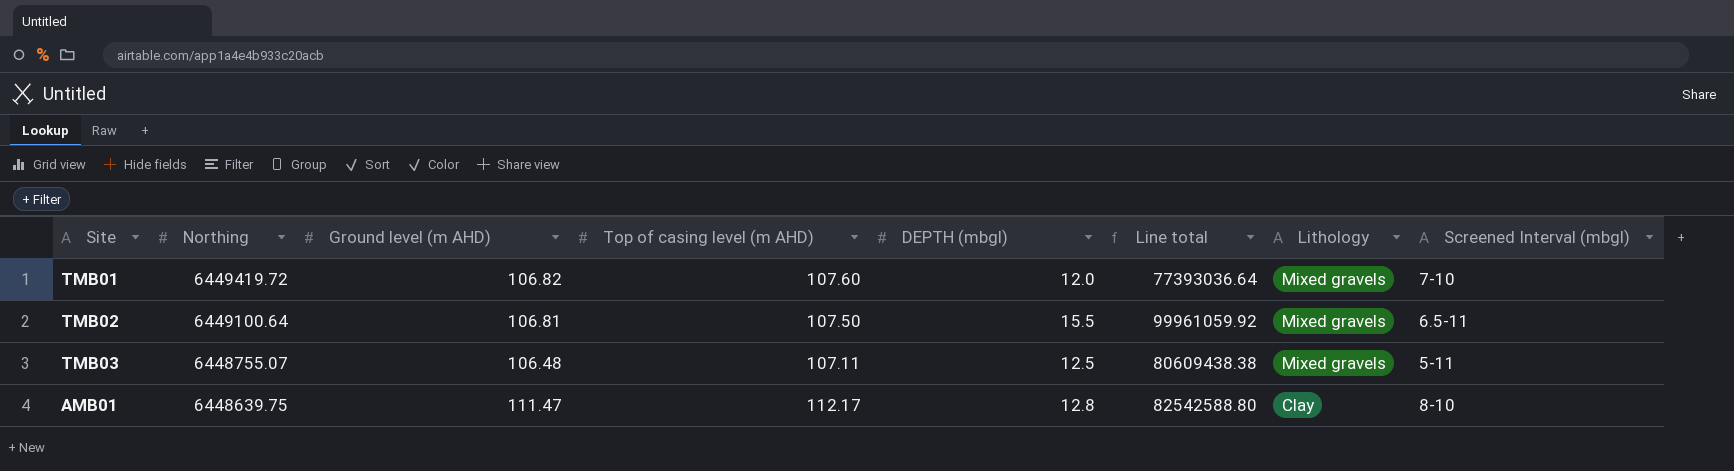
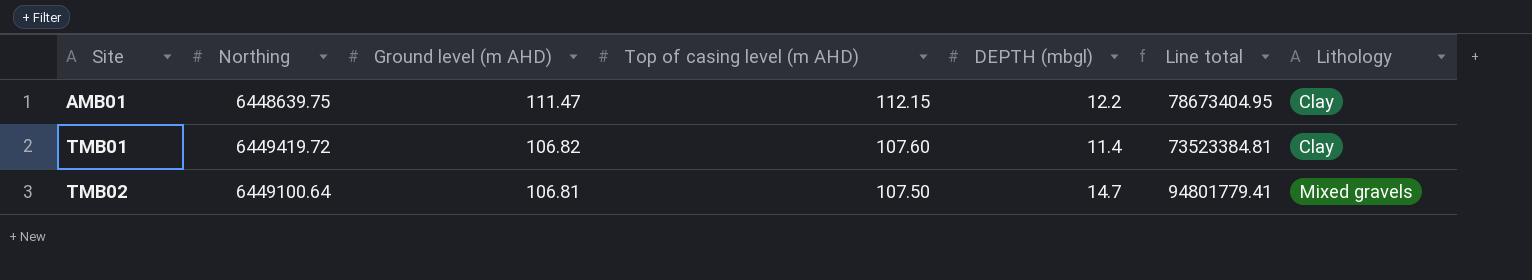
row order: Northing descending -> Site ascending
column Screened Interval (mbgl) | position: 8 -> none
row TMB03: 6448755.07 | 106.48 | 107.11 | 12.5 | 80609438.38 | Mixed gravels | 5-11 -> none
AMB01 | Top of casing level (m AHD): 112.17 -> 112.15
AMB01 | DEPTH (mbgl): 12.8 -> 12.2
AMB01 | Line total: 82542588.80 -> 78673404.95
TMB01 | DEPTH (mbgl): 12.0 -> 11.4
TMB01 | Line total: 77393036.64 -> 73523384.81
TMB01 | Lithology: Mixed gravels -> Clay
TMB02 | DEPTH (mbgl): 15.5 -> 14.7
TMB02 | Line total: 99961059.92 -> 94801779.41

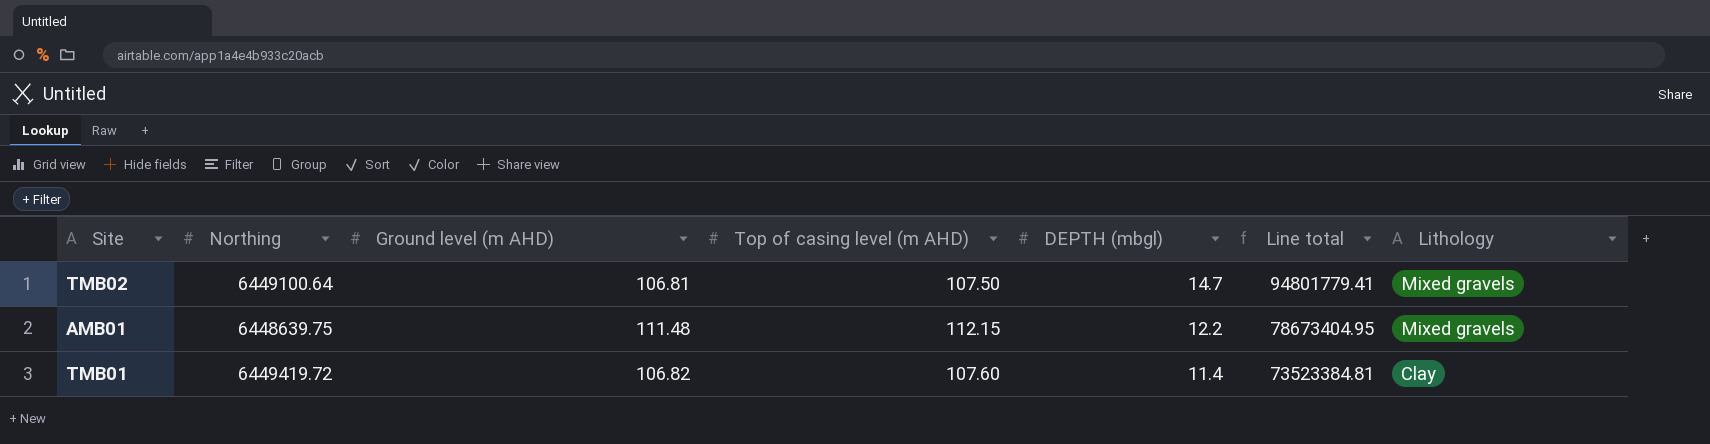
row order: Site ascending -> DEPTH (mbgl) descending
AMB01 | Ground level (m AHD): 111.47 -> 111.48
AMB01 | Lithology: Clay -> Mixed gravels

